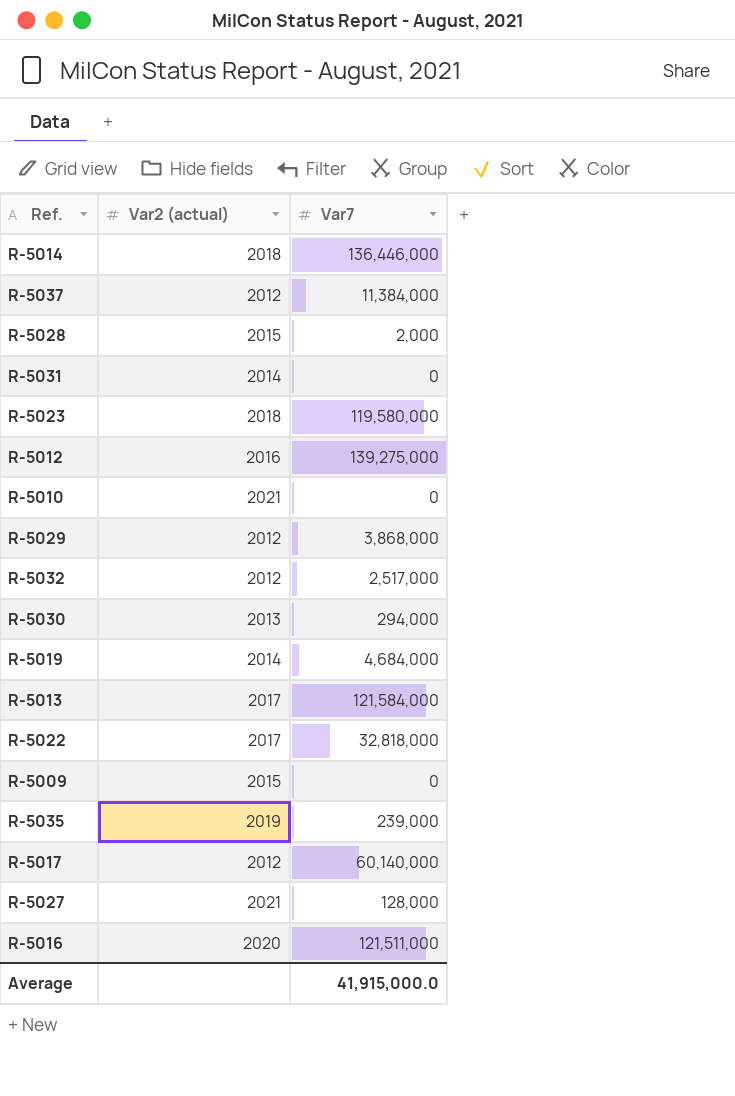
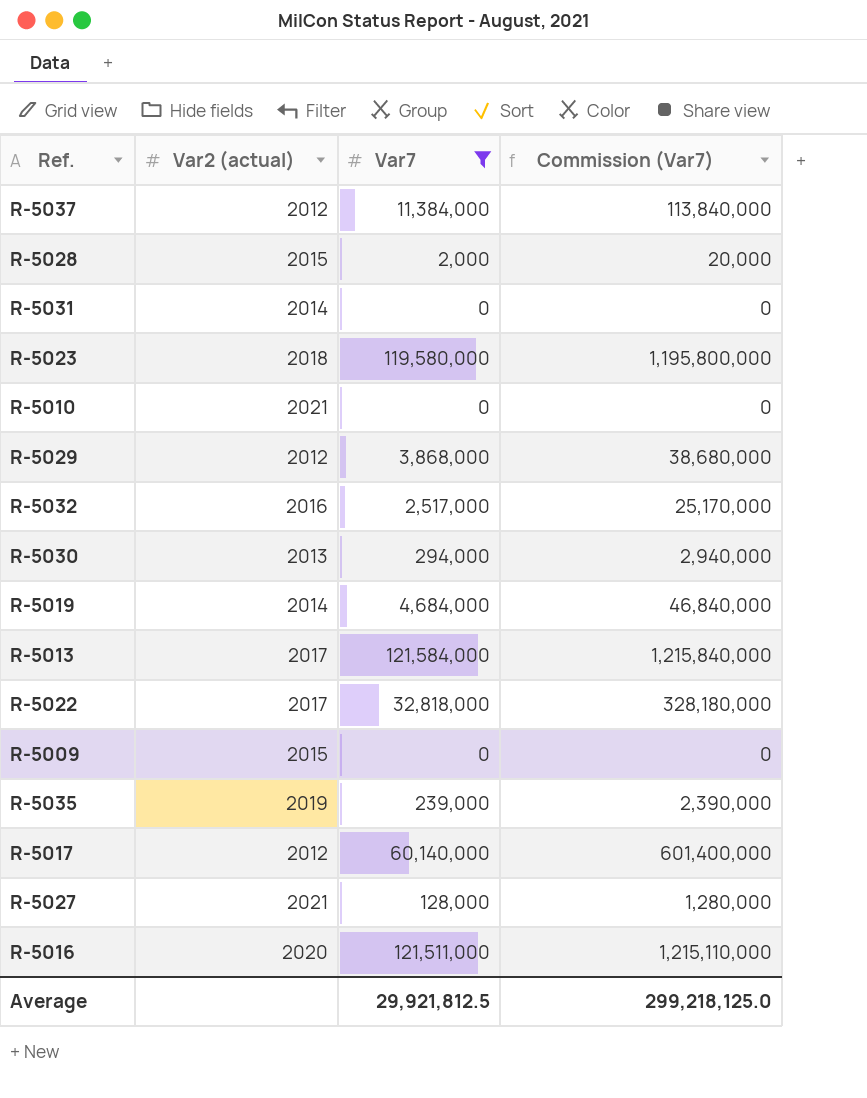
filter: none -> Var7 <= 121,584,000
column Commission (Var7) | formula: none -> [Var7] * 10
R-5032 | Var2 (actual): 2012 -> 2016
Average | Var7: 41,915,000.0 -> 29,921,812.5

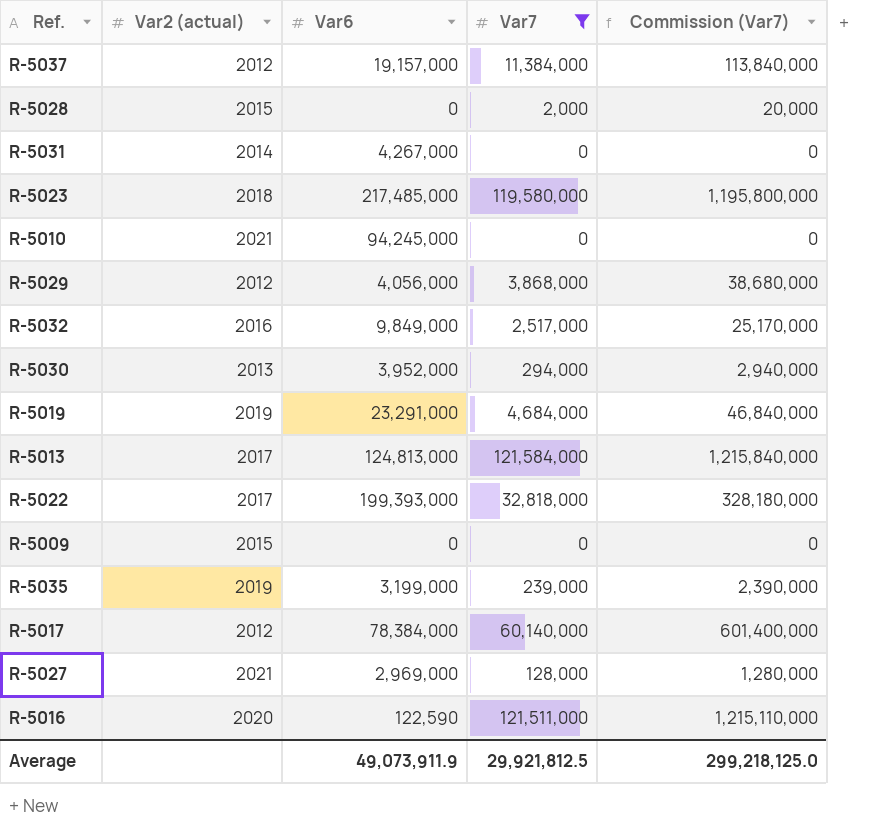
column Var6 | position: none -> 3
R-5019 | Var2 (actual): 2014 -> 2019

